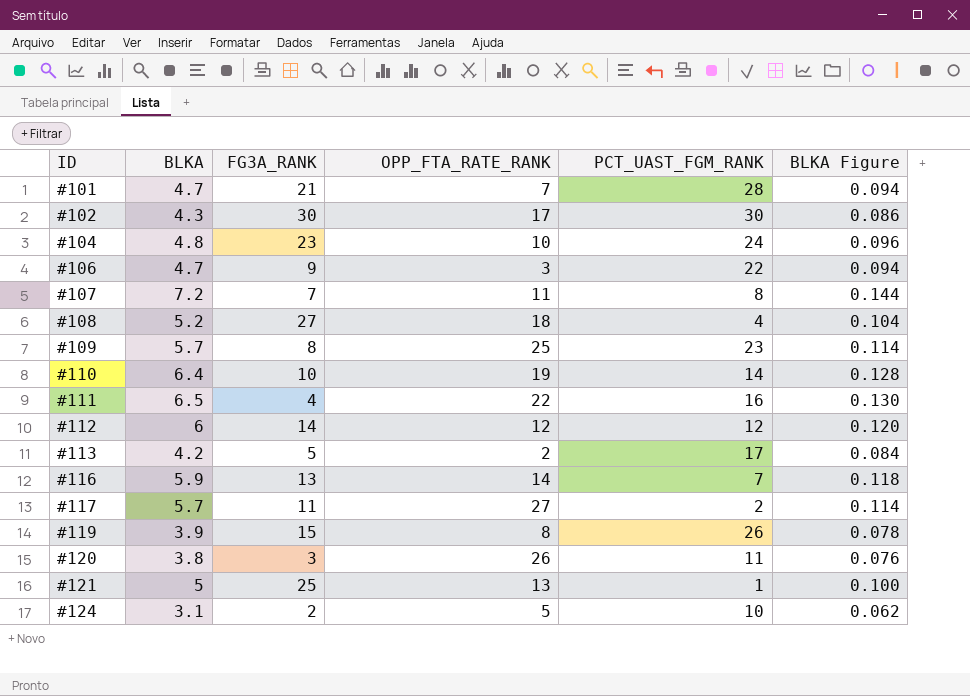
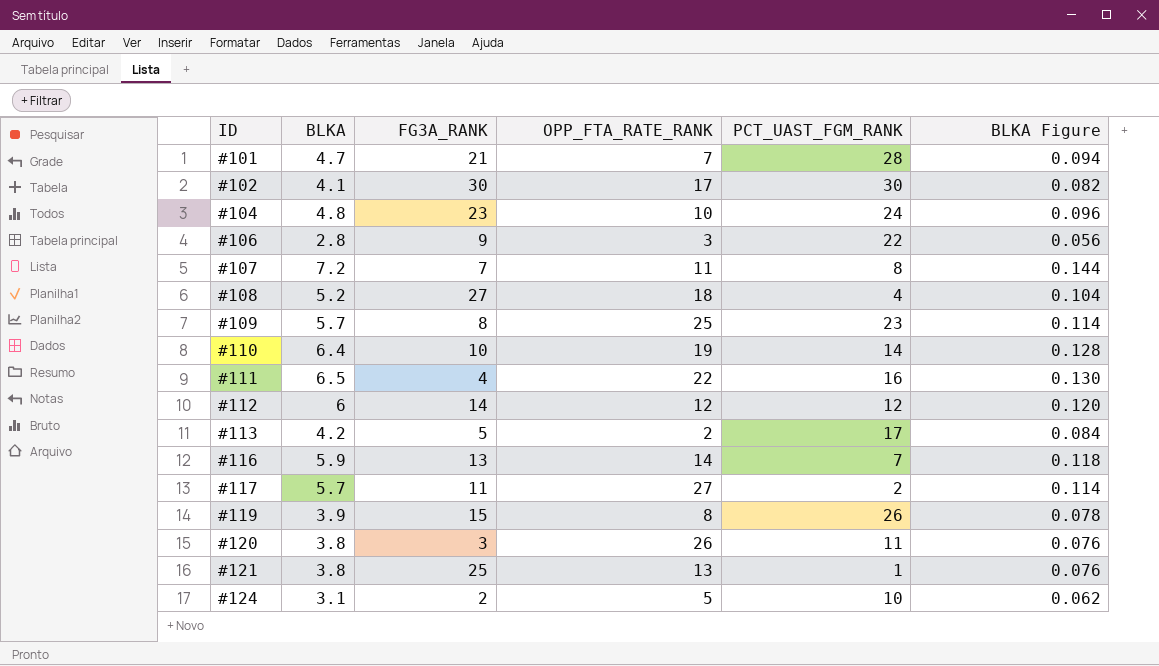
#102 | BLKA: 4.3 -> 4.1
#102 | BLKA Figure: 0.086 -> 0.082
#106 | BLKA: 4.7 -> 2.8
#106 | BLKA Figure: 0.094 -> 0.056
#121 | BLKA: 5 -> 3.8
#121 | BLKA Figure: 0.100 -> 0.076

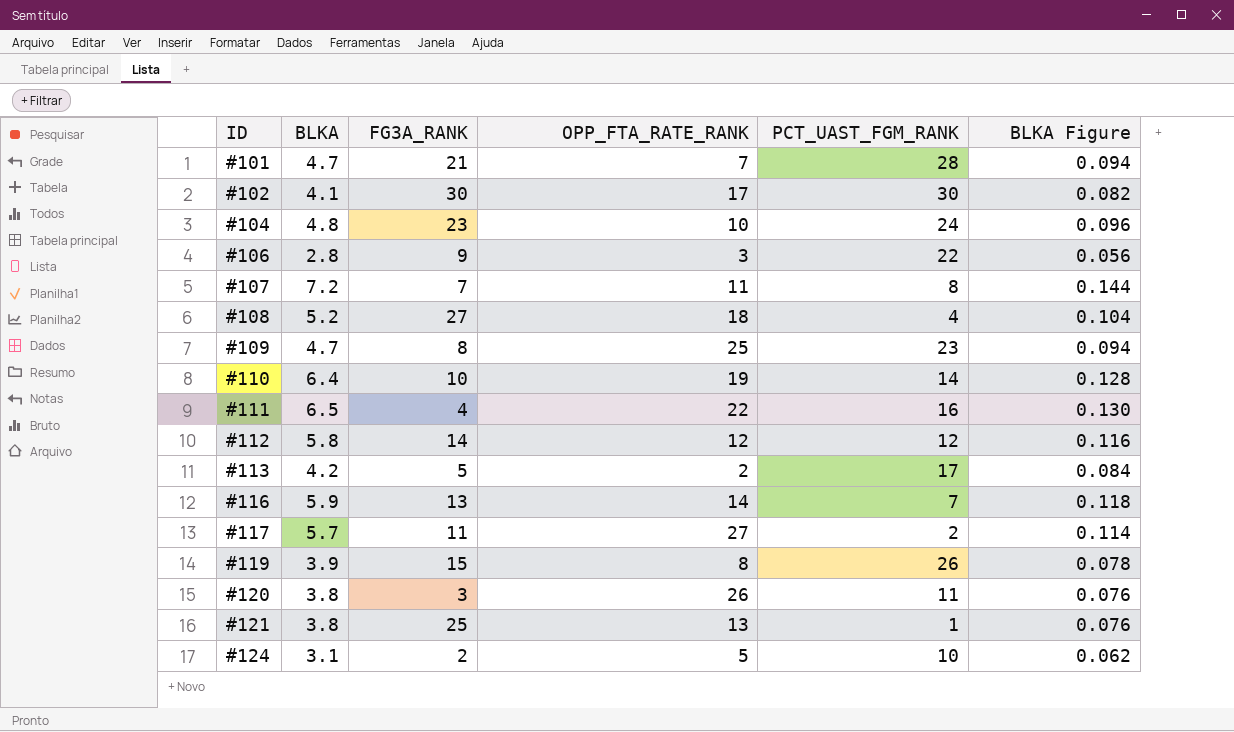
#109 | BLKA: 5.7 -> 4.7
#109 | BLKA Figure: 0.114 -> 0.094
#112 | BLKA: 6 -> 5.8
#112 | BLKA Figure: 0.120 -> 0.116

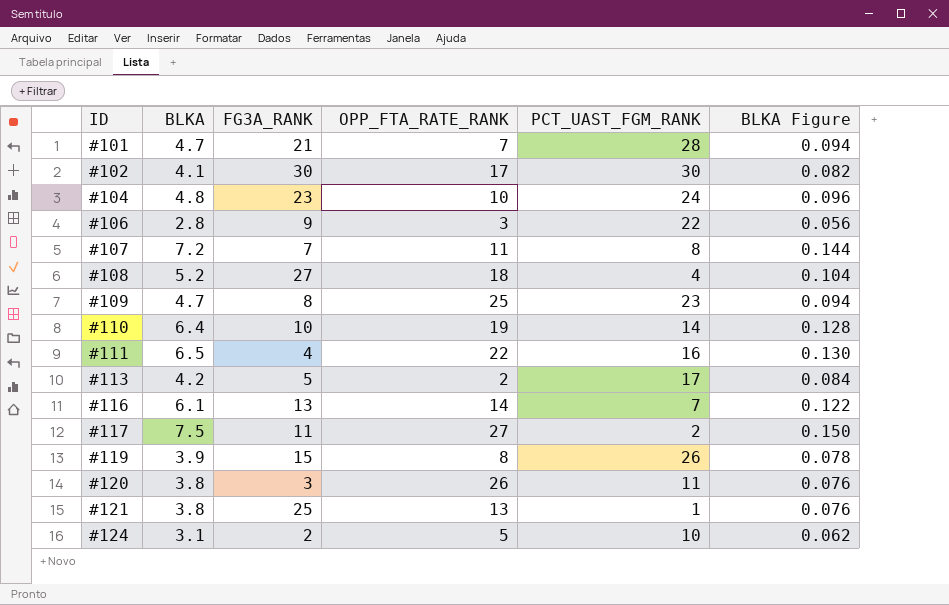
row #112: 5.8 | 14 | 12 | 12 | 0.116 -> none
#116 | BLKA: 5.9 -> 6.1
#116 | BLKA Figure: 0.118 -> 0.122
#117 | BLKA: 5.7 -> 7.5
#117 | BLKA Figure: 0.114 -> 0.150

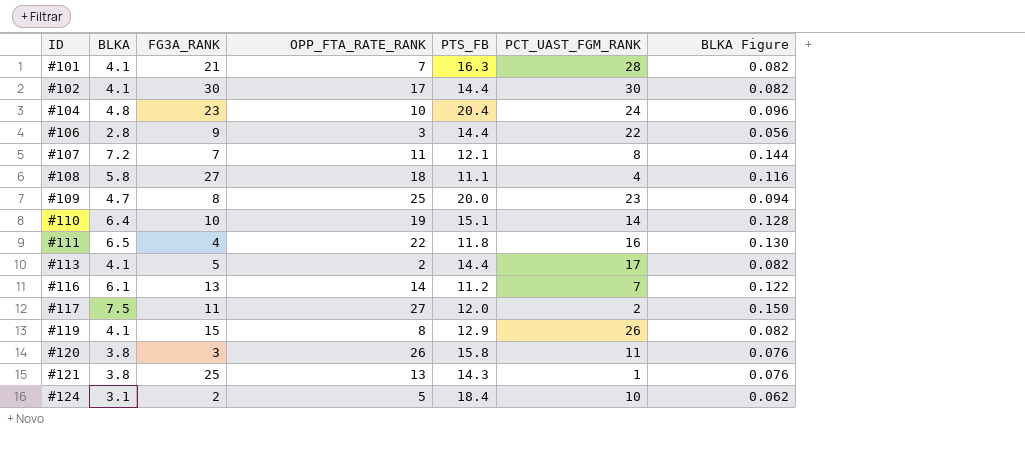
column PTS_FB | position: none -> 5
#101 | BLKA: 4.7 -> 4.1
#101 | BLKA Figure: 0.094 -> 0.082
#108 | BLKA: 5.2 -> 5.8
#108 | BLKA Figure: 0.104 -> 0.116
#113 | BLKA: 4.2 -> 4.1
#113 | BLKA Figure: 0.084 -> 0.082
#119 | BLKA: 3.9 -> 4.1
#119 | BLKA Figure: 0.078 -> 0.082

